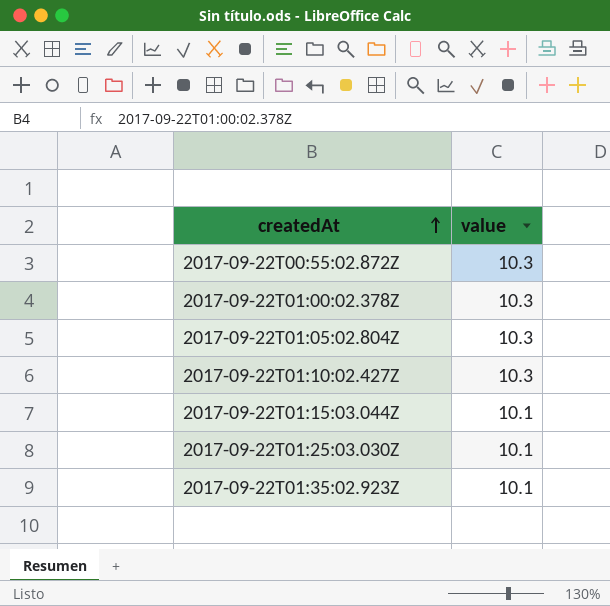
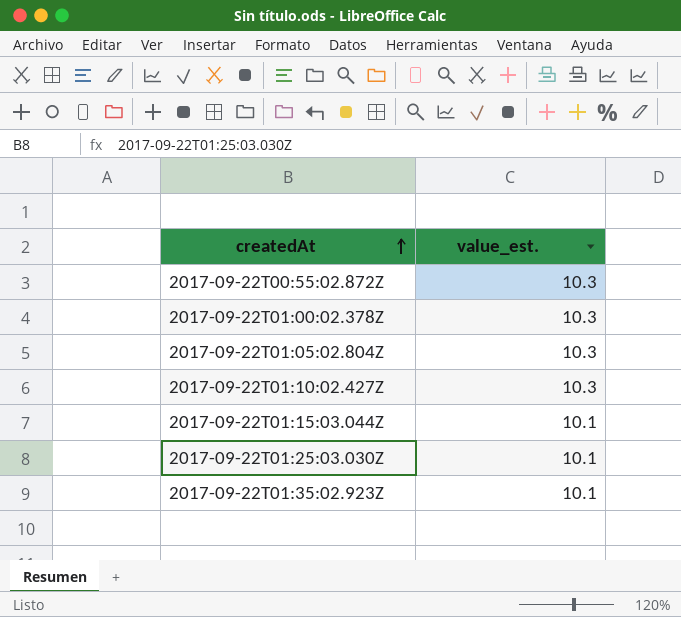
column name: value -> value_est.

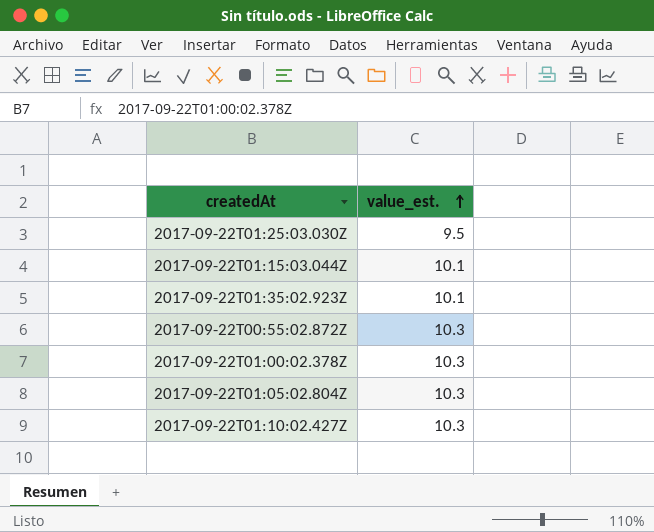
row order: createdAt ascending -> value_est. ascending
2017-09-22T01:25:03.030Z | value_est.: 10.1 -> 9.5

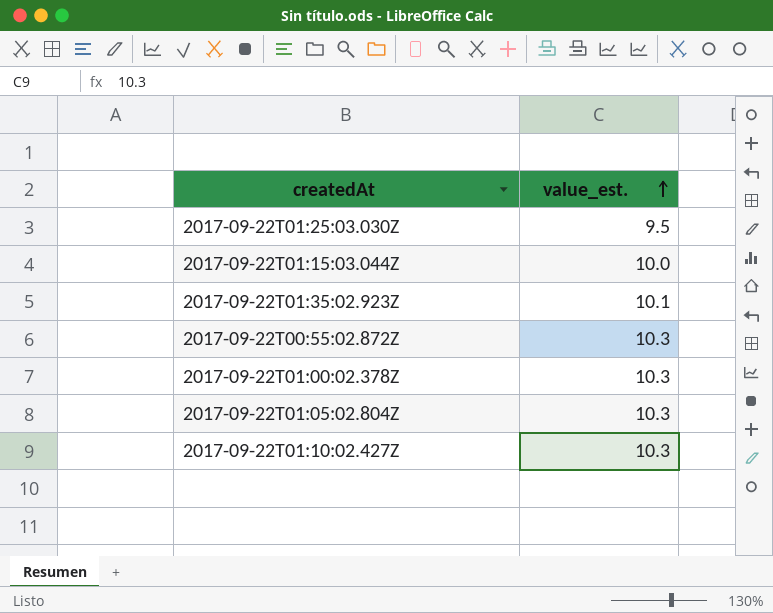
2017-09-22T01:15:03.044Z | value_est.: 10.1 -> 10.0

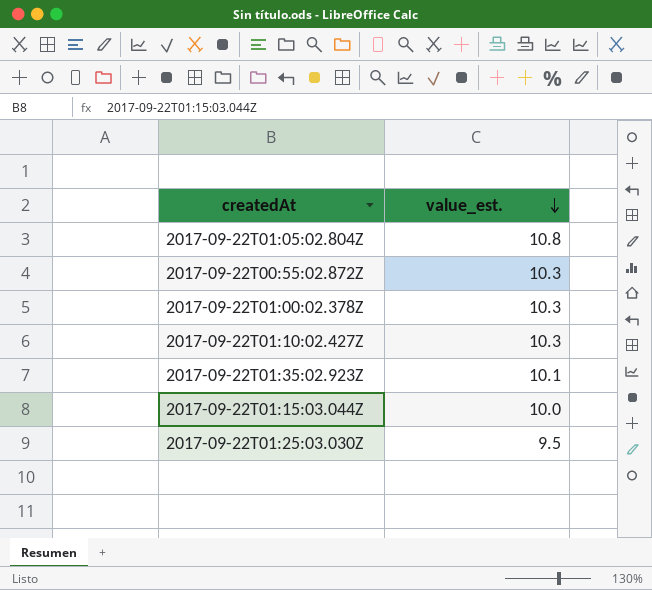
row order: value_est. ascending -> value_est. descending
2017-09-22T01:05:02.804Z | value_est.: 10.3 -> 10.8

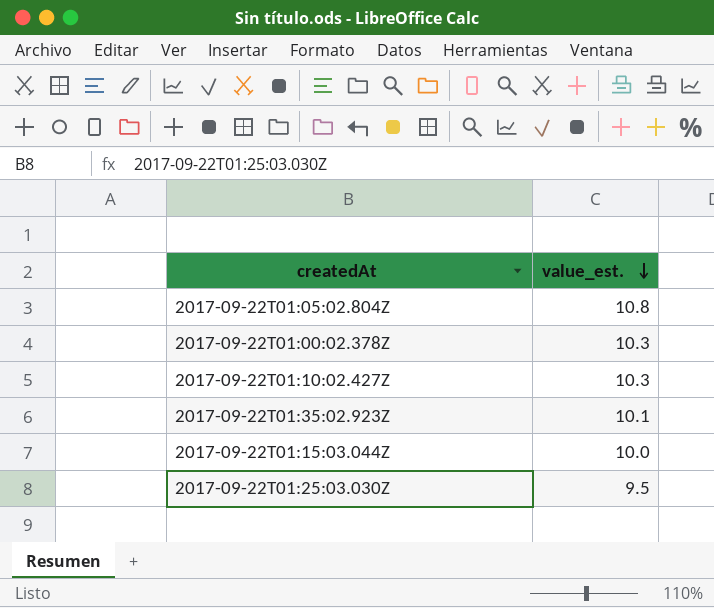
row 2017-09-22T00:55:02.872Z: 10.3 -> none

